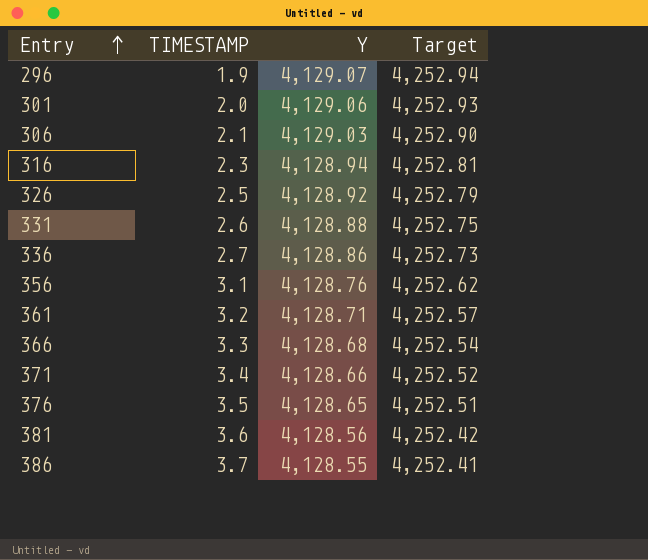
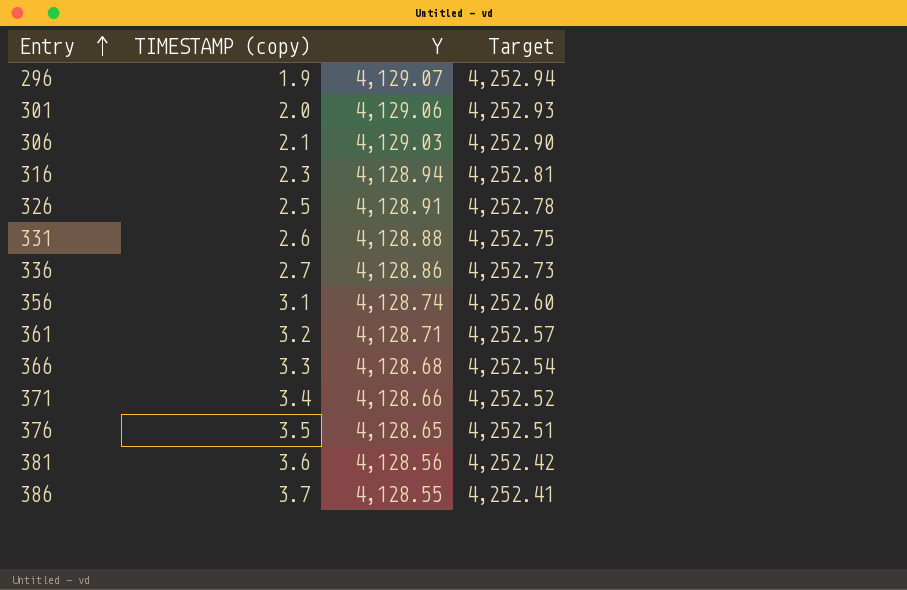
column name: TIMESTAMP -> TIMESTAMP (copy)
326 | Y: 4,128.92 -> 4,128.91
326 | Target: 4,252.79 -> 4,252.78
356 | Y: 4,128.76 -> 4,128.74
356 | Target: 4,252.62 -> 4,252.60

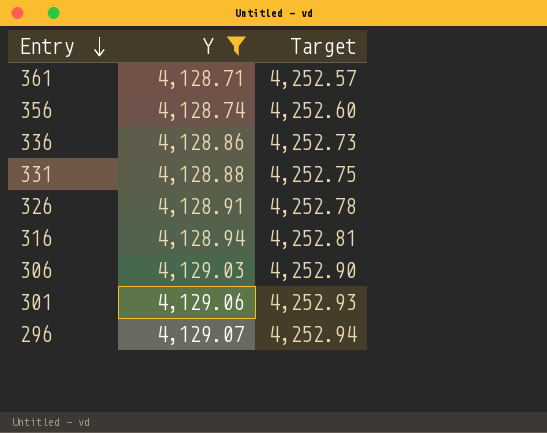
filter: none -> Y >= 4,128.71
row order: Entry ascending -> Entry descending
column TIMESTAMP (copy) | position: 2 -> none

